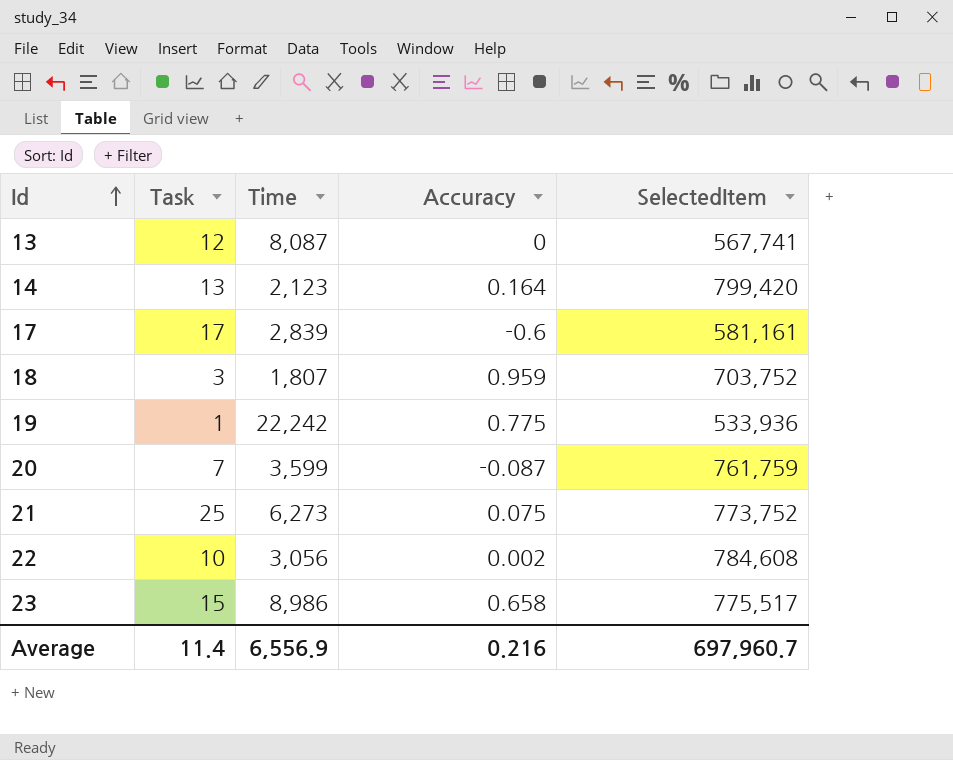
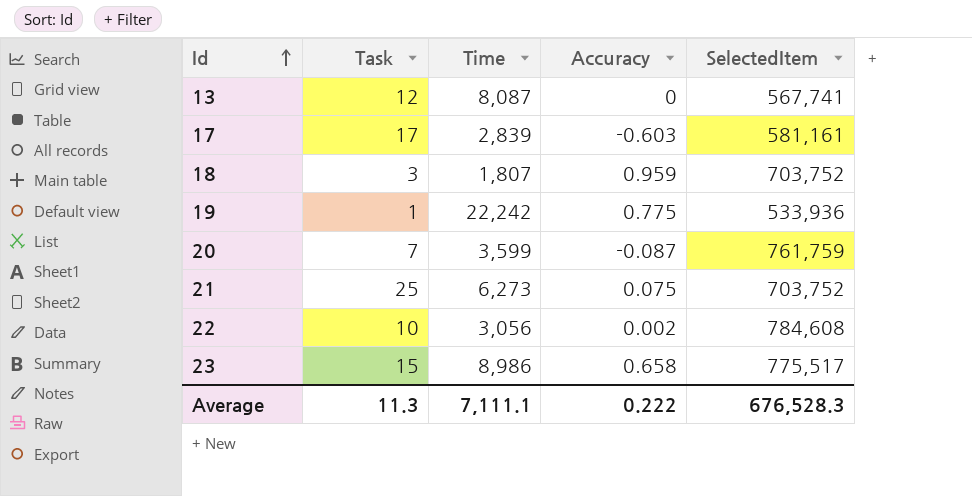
row 14: 13 | 2,123 | 0.164 | 799,420 -> none
17 | Accuracy: -0.6 -> -0.603
21 | SelectedItem: 773,752 -> 703,752
Average | Task: 11.4 -> 11.3
Average | Time: 6,556.9 -> 7,111.1
Average | Accuracy: 0.216 -> 0.222
Average | SelectedItem: 697,960.7 -> 676,528.3

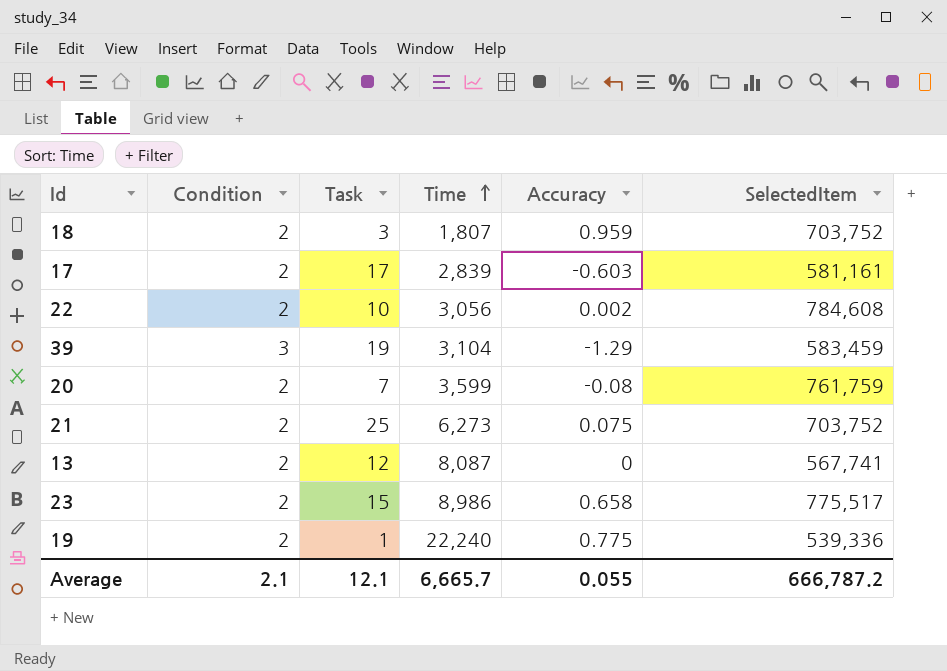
row order: Id ascending -> Time ascending
column Condition | position: none -> 2
row 39: none -> 3 | 19 | 3,104 | -1.29 | 583,459
20 | Accuracy: -0.087 -> -0.08
19 | Time: 22,242 -> 22,240
19 | SelectedItem: 533,936 -> 539,336
Average | Task: 11.3 -> 12.1
Average | Time: 7,111.1 -> 6,665.7
Average | Accuracy: 0.222 -> 0.055
Average | SelectedItem: 676,528.3 -> 666,787.2

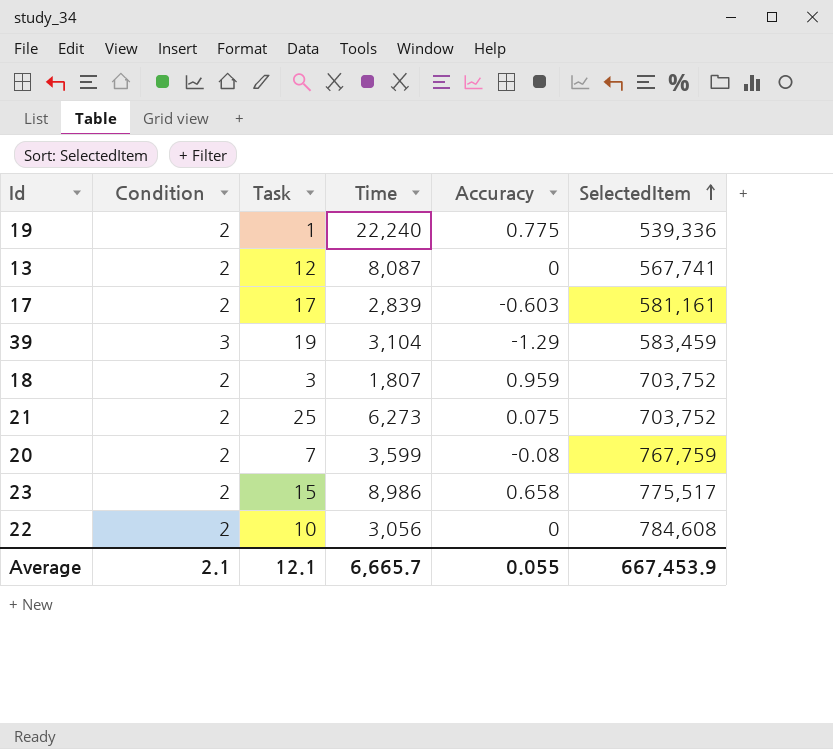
row order: Time ascending -> SelectedItem ascending
20 | SelectedItem: 761,759 -> 767,759
22 | Accuracy: 0.002 -> 0
Average | SelectedItem: 666,787.2 -> 667,453.9

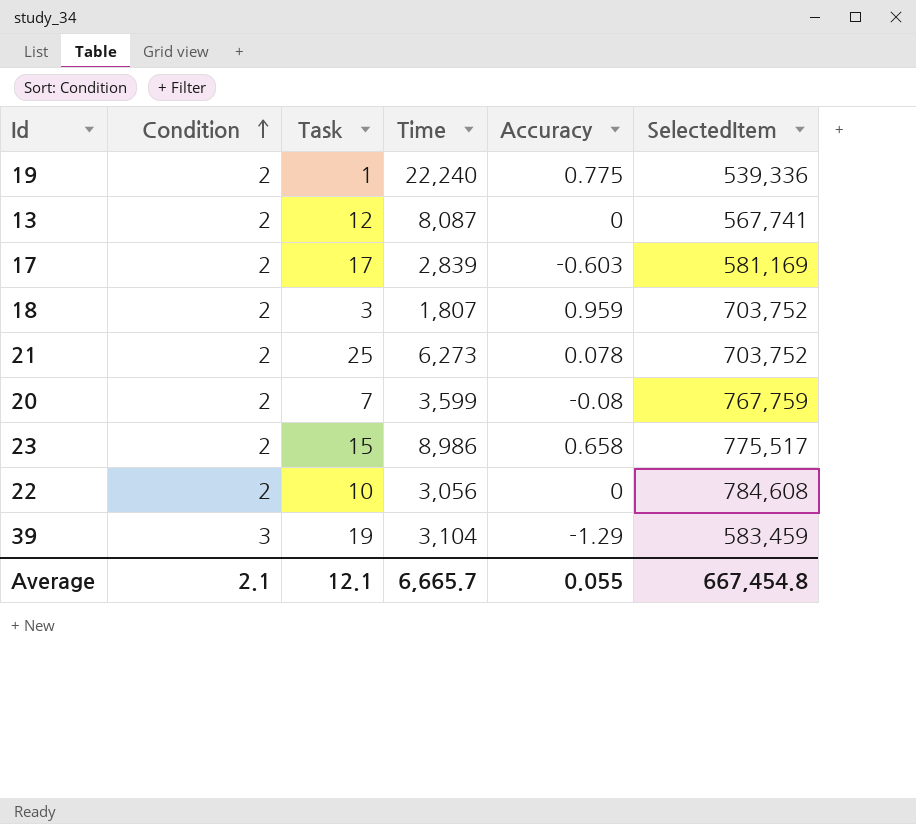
row order: SelectedItem ascending -> Condition ascending
17 | SelectedItem: 581,161 -> 581,169
21 | Accuracy: 0.075 -> 0.078
Average | SelectedItem: 667,453.9 -> 667,454.8

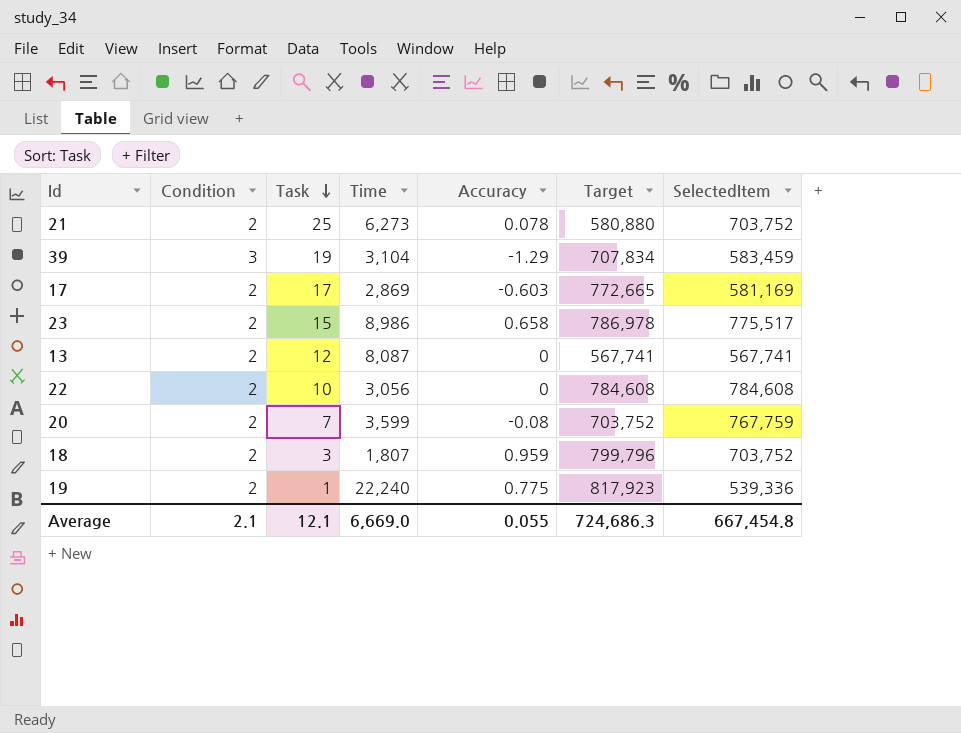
row order: Condition ascending -> Task descending
column Target | position: none -> 6
17 | Time: 2,839 -> 2,869
Average | Time: 6,665.7 -> 6,669.0

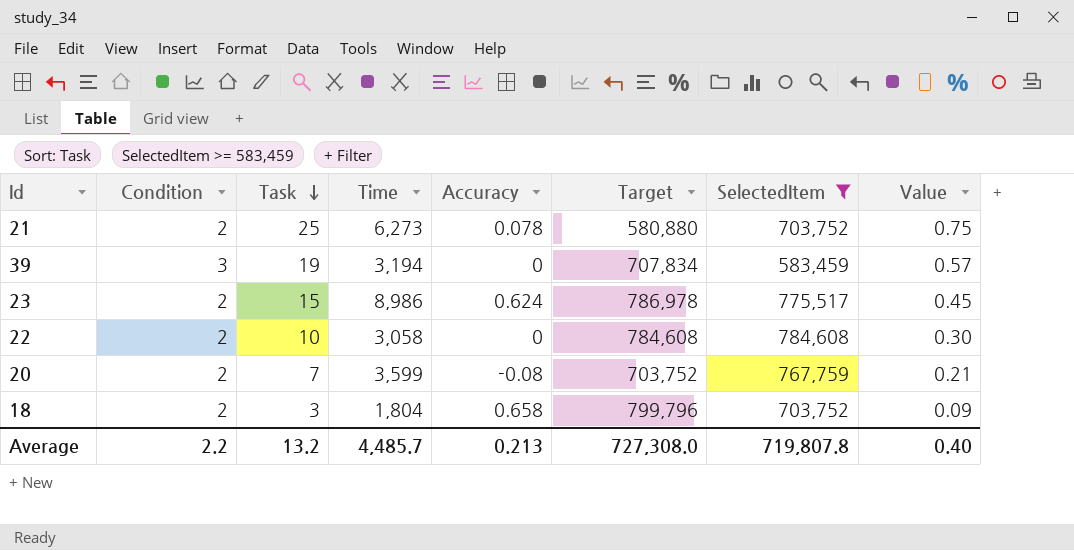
filter: none -> SelectedItem >= 583,459
column Value | formula: none -> [Task] * 0.03
39 | Time: 3,104 -> 3,194
39 | Accuracy: -1.29 -> 0
23 | Accuracy: 0.658 -> 0.624
22 | Time: 3,056 -> 3,058
18 | Time: 1,807 -> 1,804
18 | Accuracy: 0.959 -> 0.658
Average | Condition: 2.1 -> 2.2
Average | Task: 12.1 -> 13.2
Average | Time: 6,669.0 -> 4,485.7
Average | Accuracy: 0.055 -> 0.213
Average | Target: 724,686.3 -> 727,308.0
Average | SelectedItem: 667,454.8 -> 719,807.8

